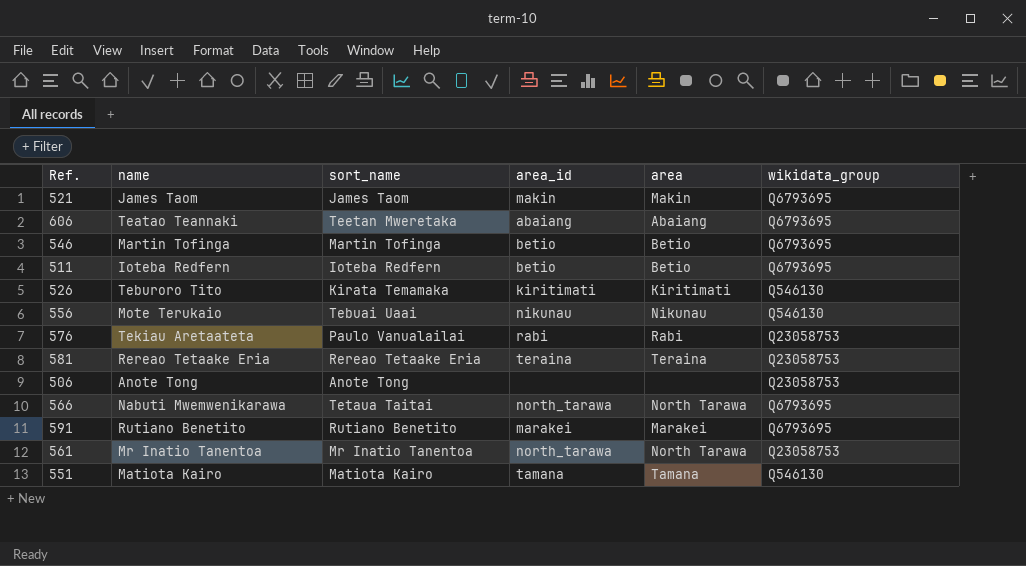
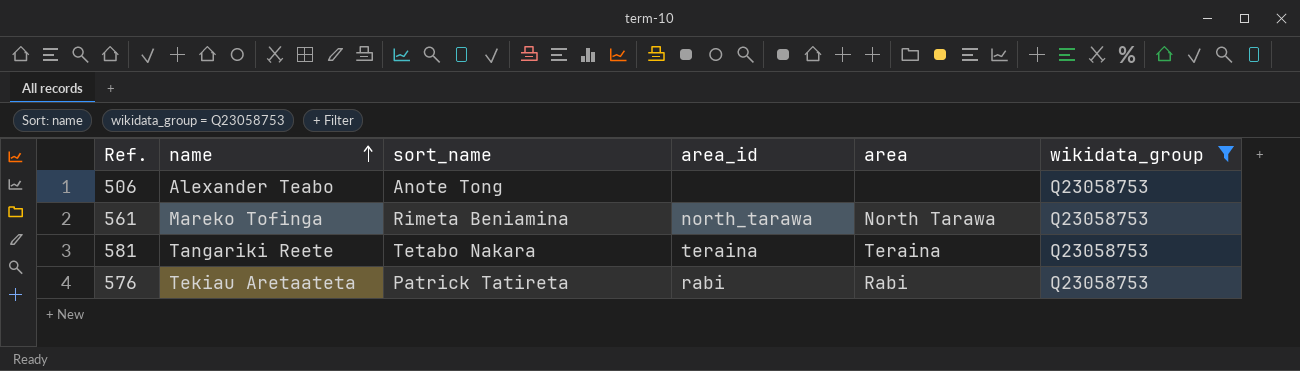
filter: none -> wikidata_group = Q23058753
row order: none -> name ascending
506 | name: Anote Tong -> Alexander Teabo
561 | name: Mr Inatio Tanentoa -> Mareko Tofinga
561 | sort_name: Mr Inatio Tanentoa -> Rimeta Beniamina
581 | name: Rereao Tetaake Eria -> Tangariki Reete
581 | sort_name: Rereao Tetaake Eria -> Tetabo Nakara
576 | sort_name: Paulo Vanualailai -> Patrick Tatireta

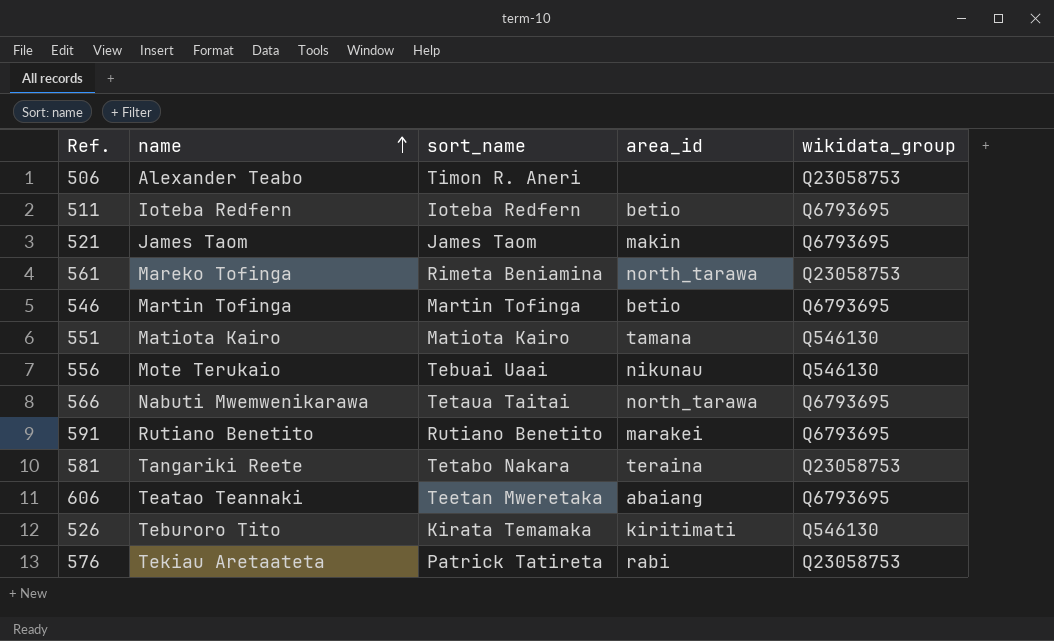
filter: wikidata_group = Q23058753 -> none
column area | position: 5 -> none
506 | sort_name: Anote Tong -> Timon R. Aneri

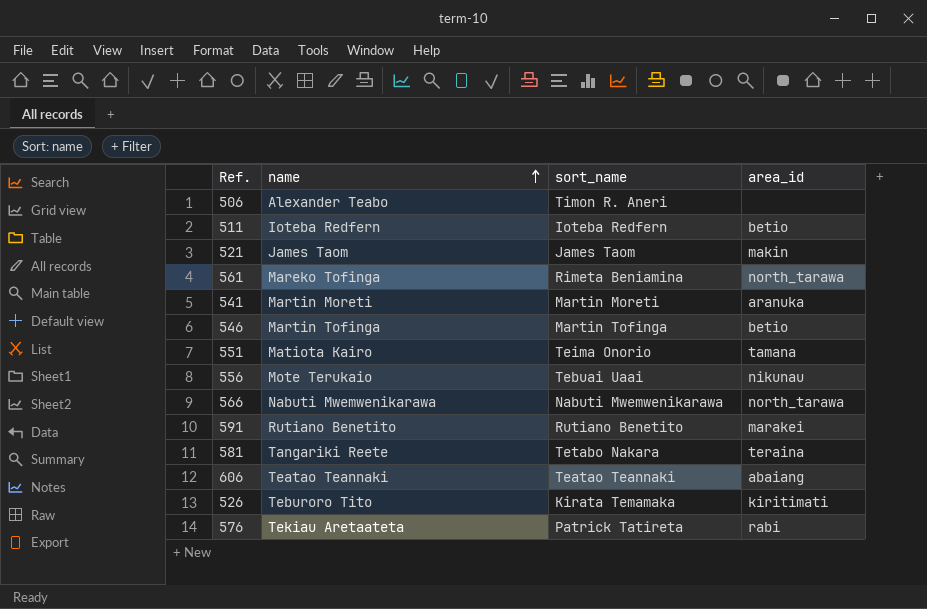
column wikidata_group | position: 5 -> none
row 541: none -> Martin Moreti | Martin Moreti | aranuka
551 | sort_name: Matiota Kairo -> Teima Onorio
566 | sort_name: Tetaua Taitai -> Nabuti Mwemwenikarawa
606 | sort_name: Teetan Mweretaka -> Teatao Teannaki

